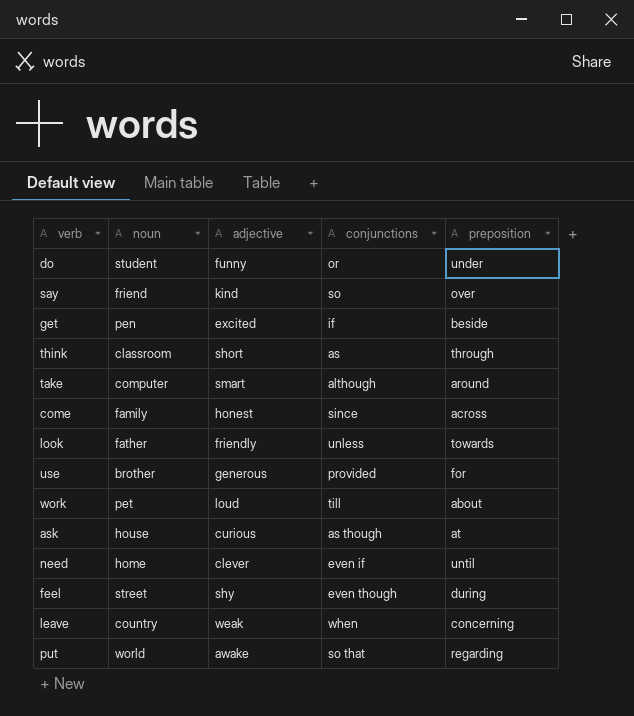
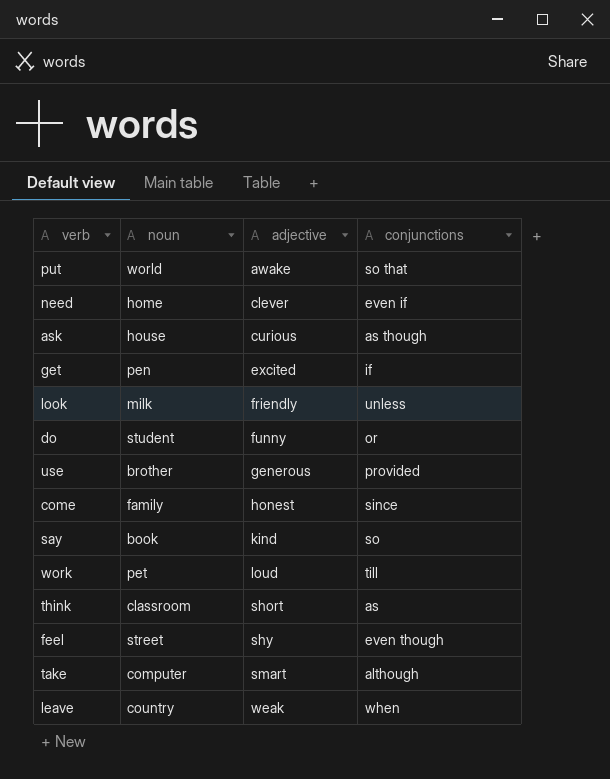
row order: none -> adjective ascending
column preposition | position: 5 -> none
look | noun: father -> milk
say | noun: friend -> book

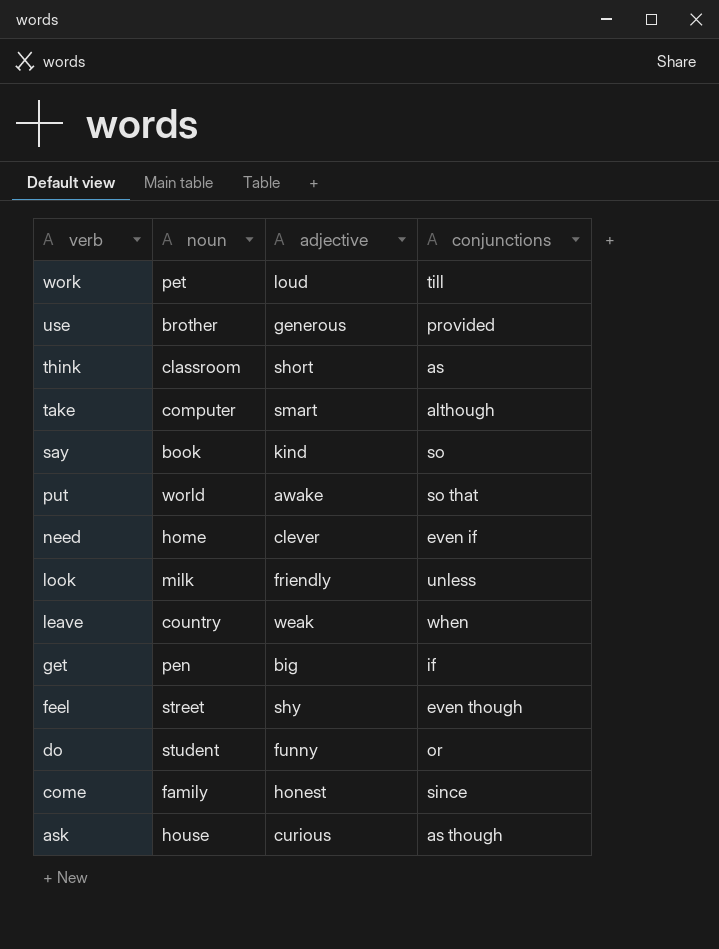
row order: adjective ascending -> verb descending
get | adjective: excited -> big

